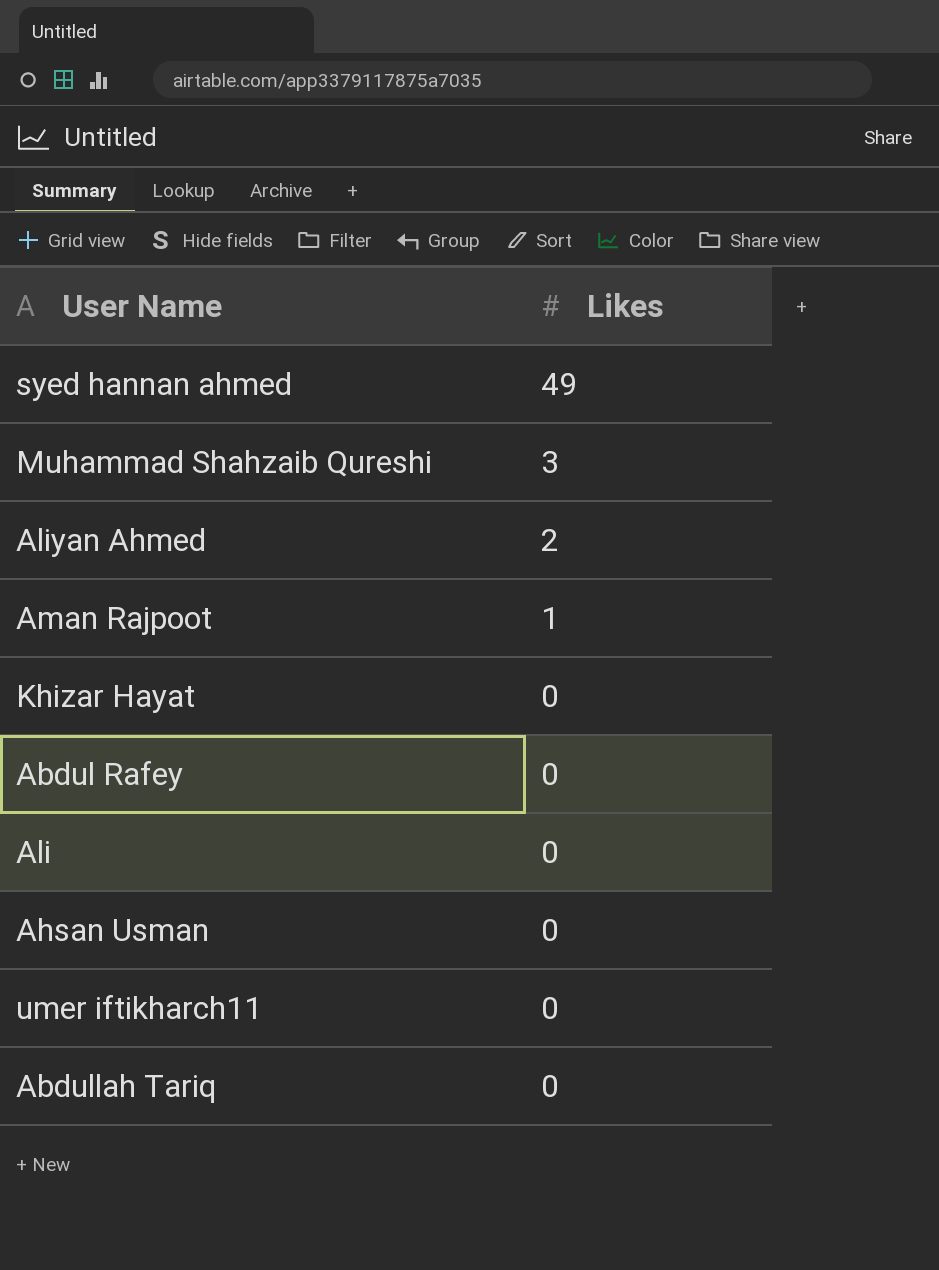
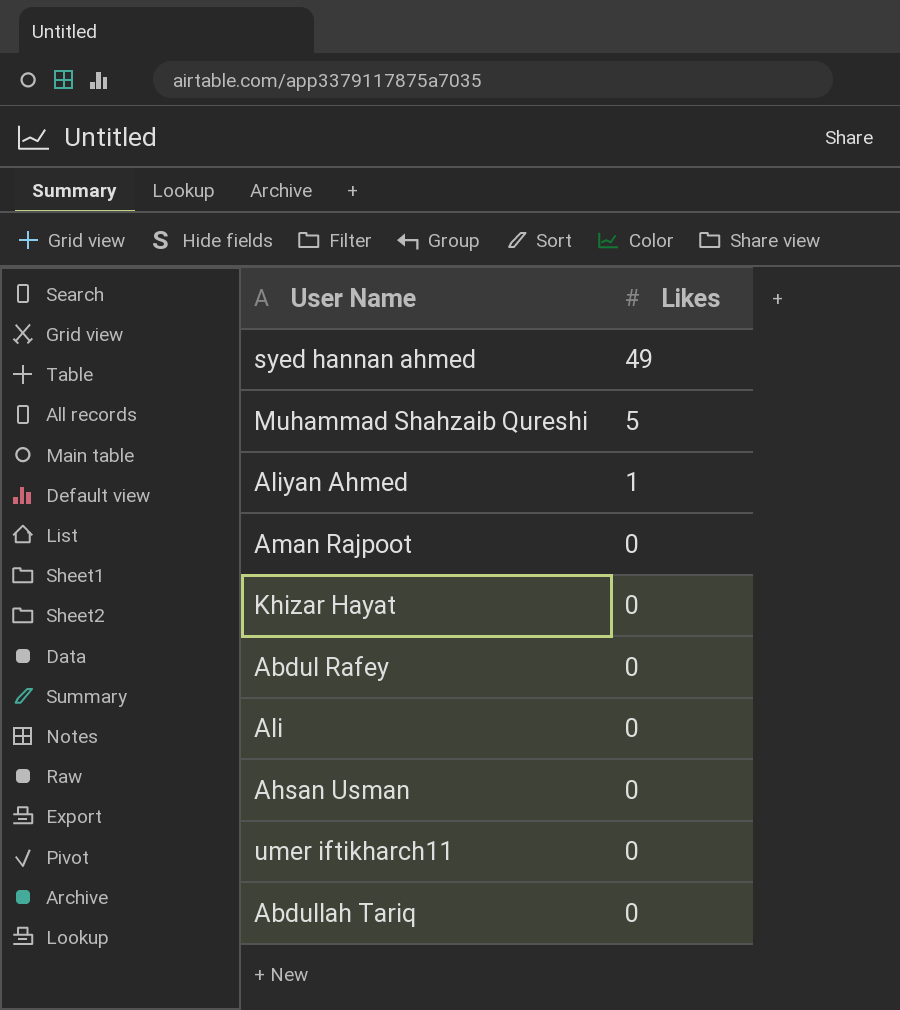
Muhammad Shahzaib Qureshi | Likes: 3 -> 5
Aliyan Ahmed | Likes: 2 -> 1
Aman Rajpoot | Likes: 1 -> 0

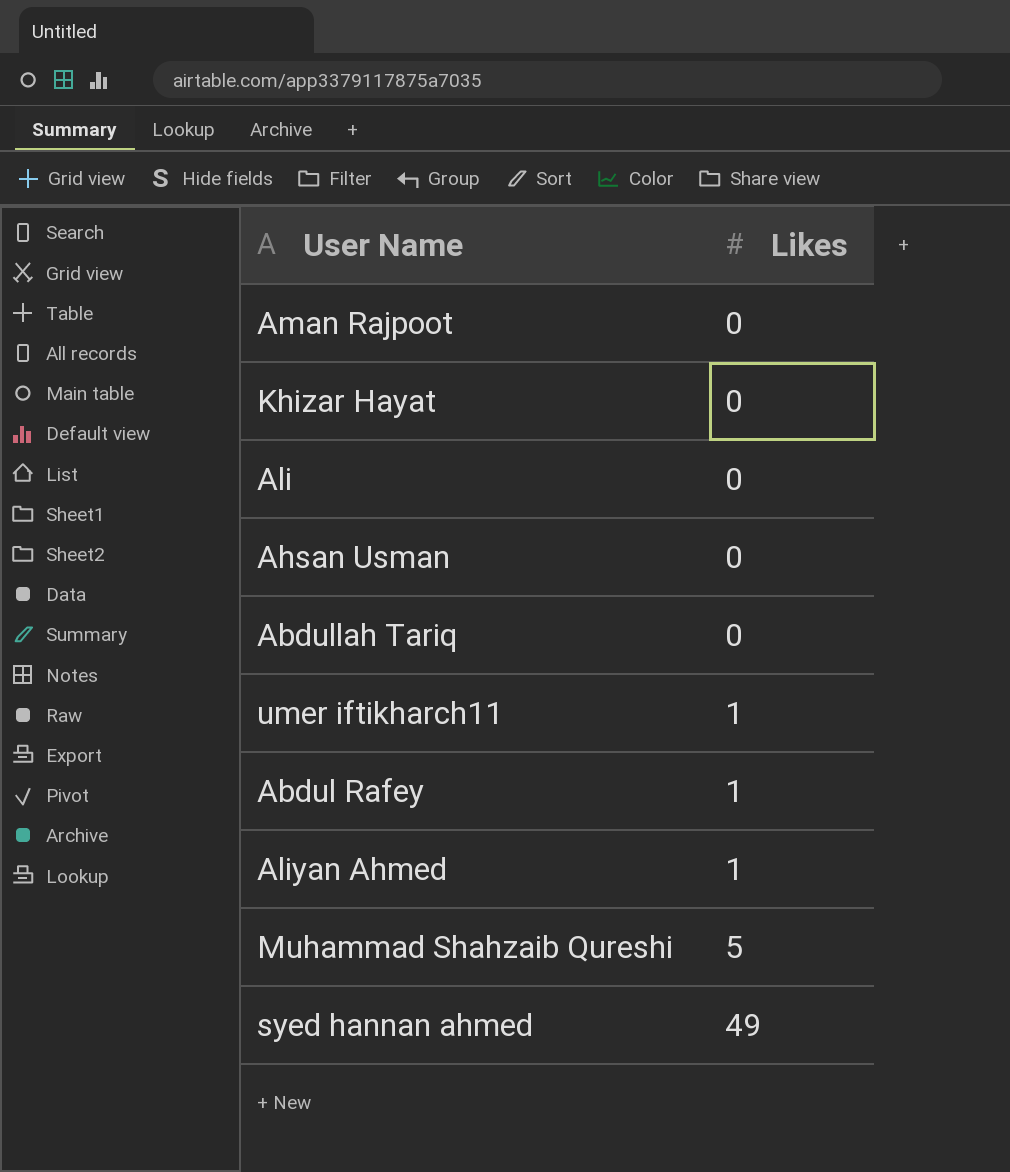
row order: Likes descending -> Likes ascending
umer iftikharch11 | Likes: 0 -> 1
Abdul Rafey | Likes: 0 -> 1

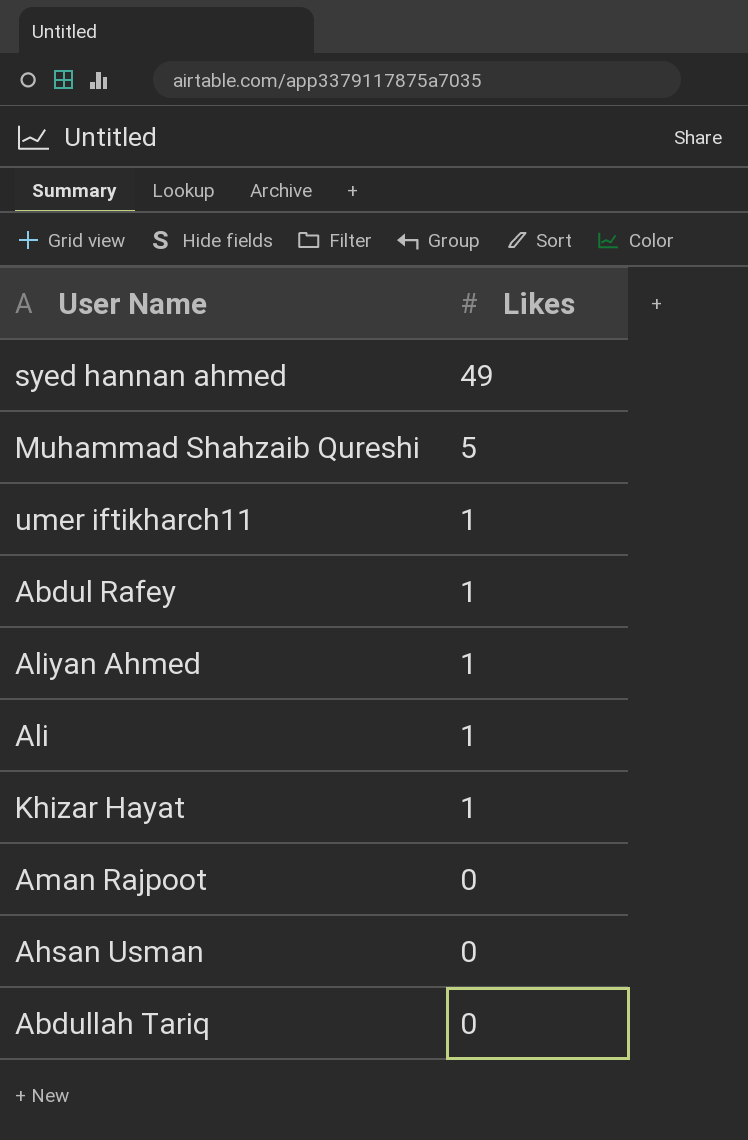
row order: Likes ascending -> Likes descending
Ali | Likes: 0 -> 1
Khizar Hayat | Likes: 0 -> 1

